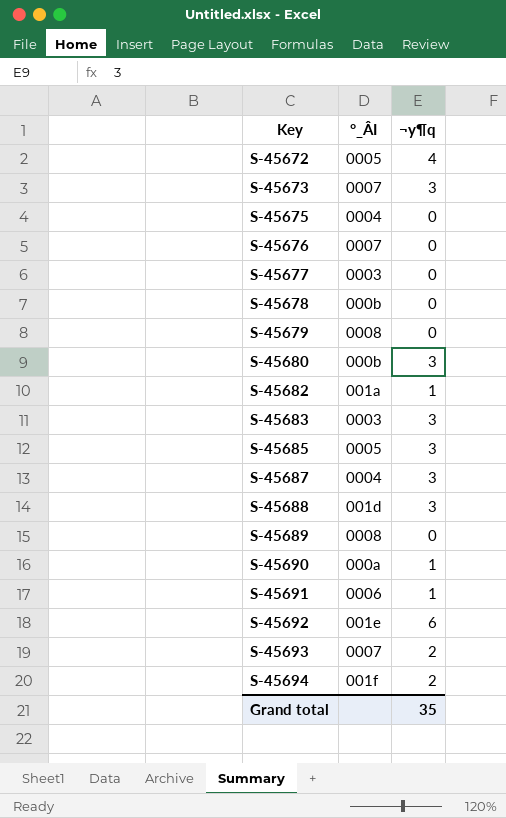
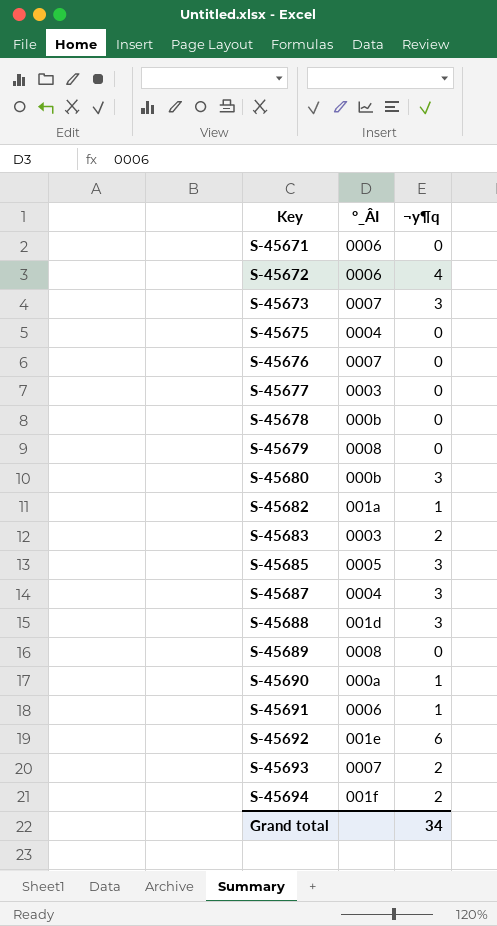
row S-45671: none -> 0006 | 0
S-45672 | °_ÂI: 0005 -> 0006
S-45683 | ¬y¶q: 3 -> 2
Grand total | ¬y¶q: 35 -> 34

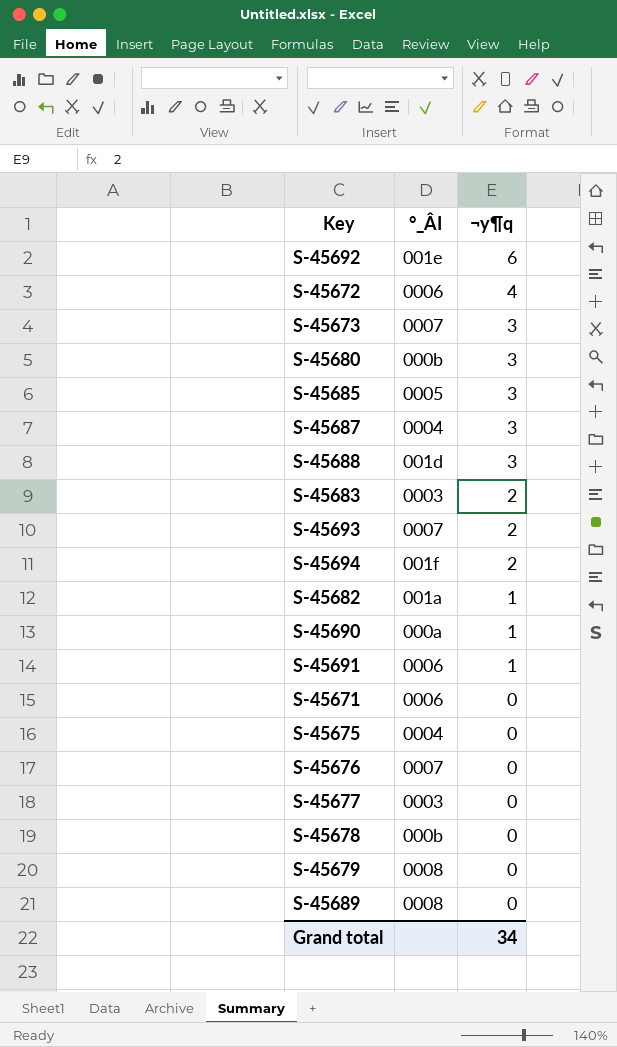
row order: Key ascending -> ¬y¶q descending

